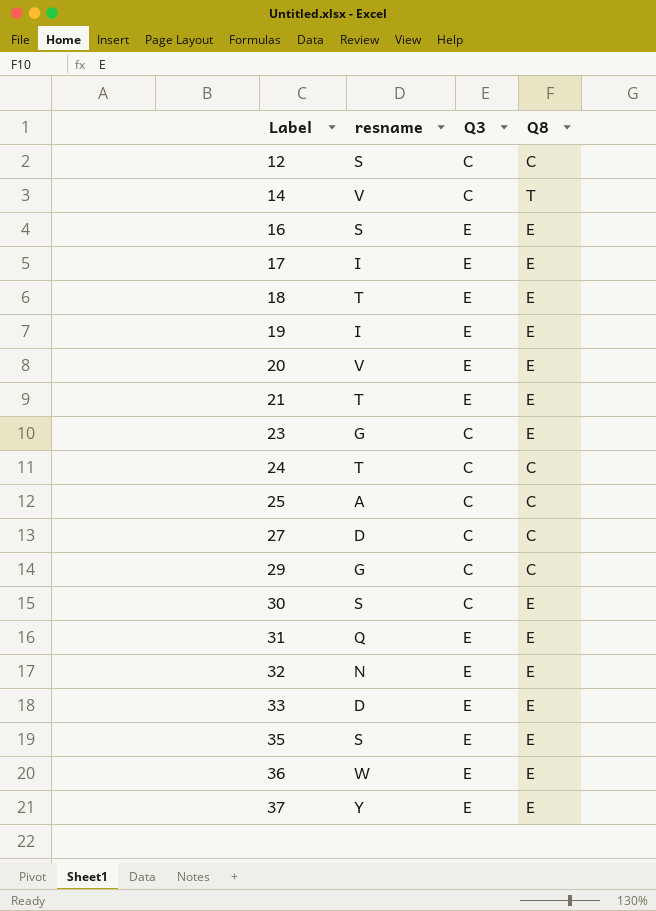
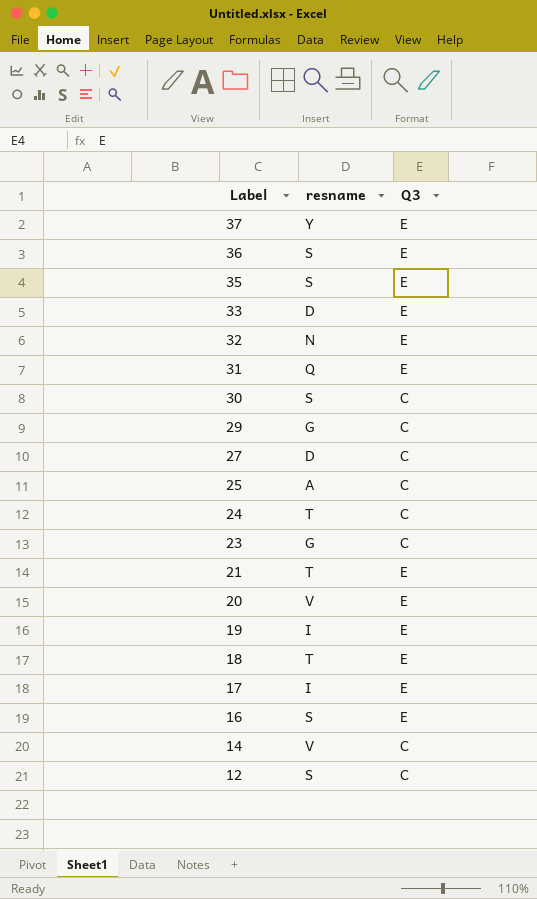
row order: Label ascending -> Label descending
column Q8 | position: 4 -> none
36 | resname: W -> S

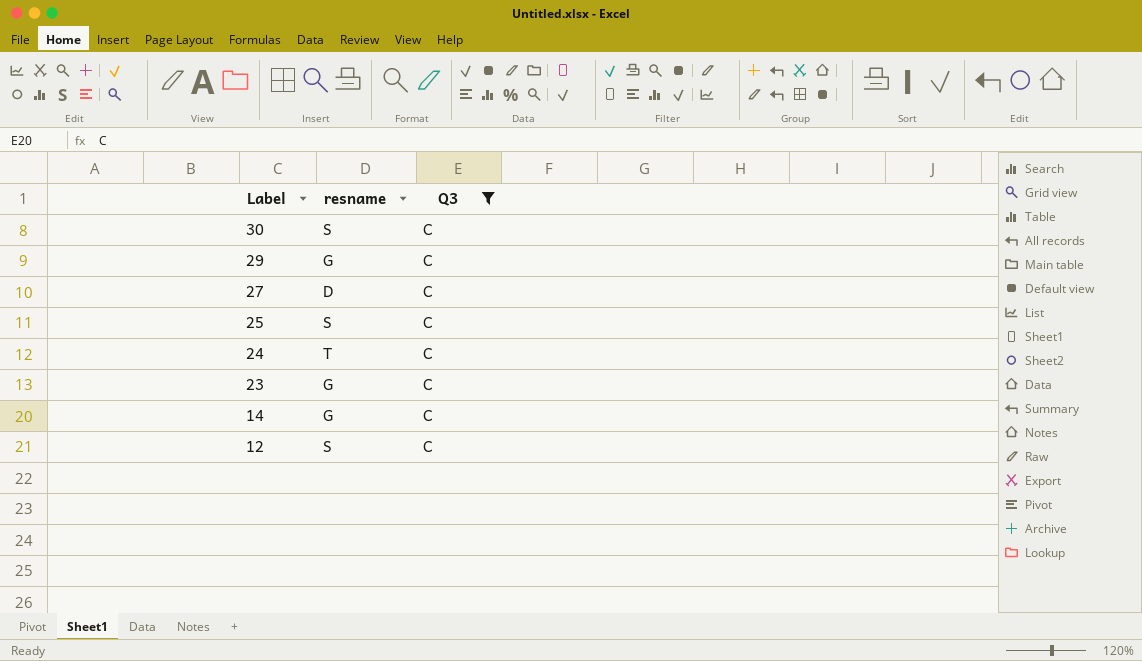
filter: none -> Q3 = C
25 | resname: A -> S
14 | resname: V -> G

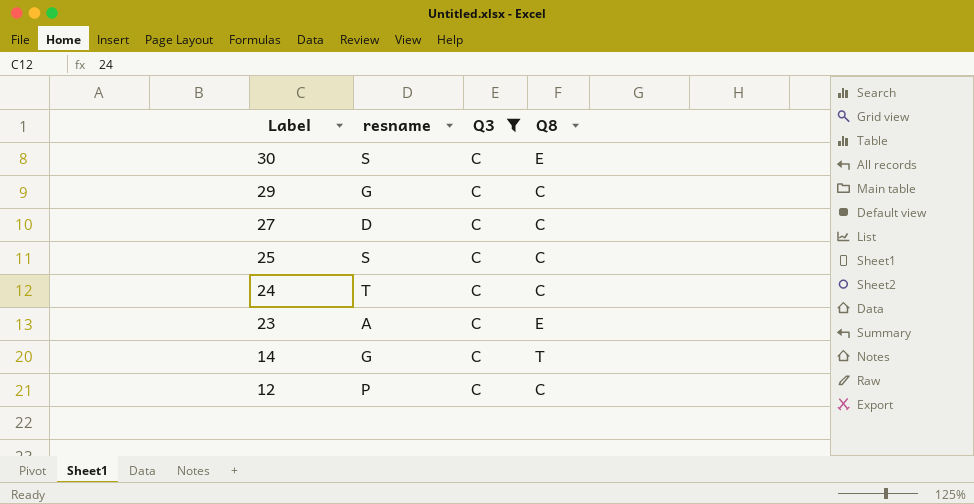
column Q8 | position: none -> 4
23 | resname: G -> A
12 | resname: S -> P

